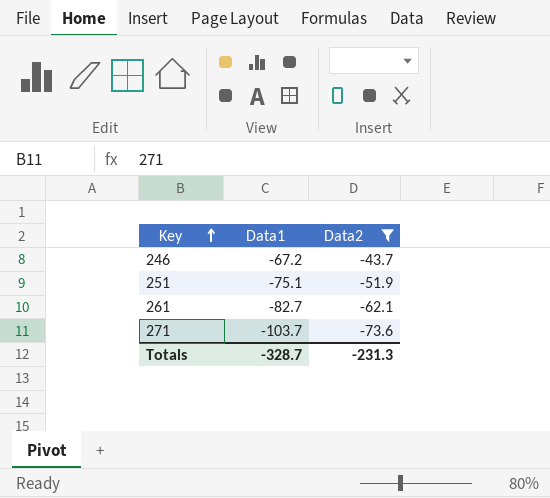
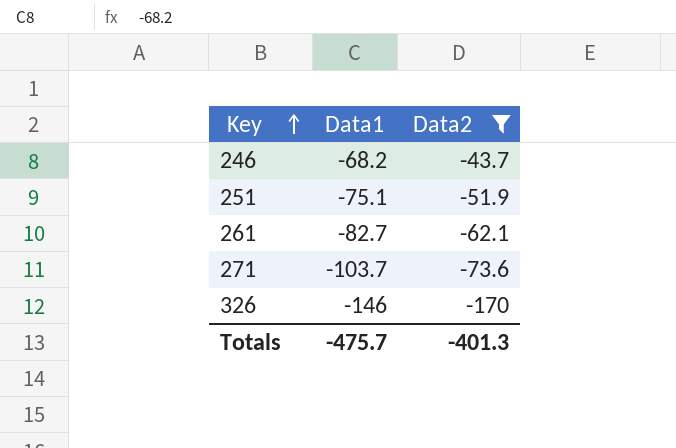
246 | Data1: -67.2 -> -68.2
row 326: none -> -146 | -170
Totals | Data1: -328.7 -> -475.7
Totals | Data2: -231.3 -> -401.3

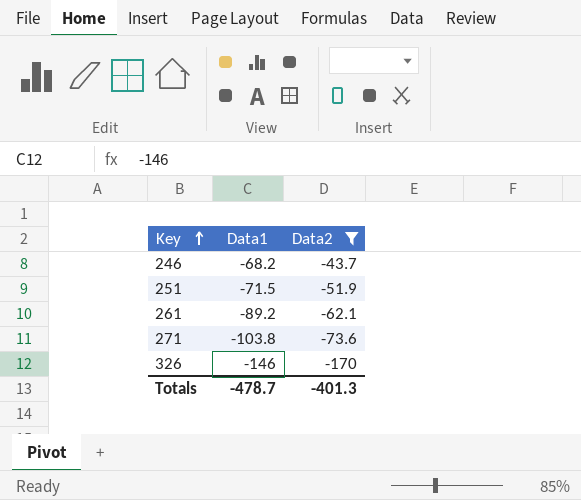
251 | Data1: -75.1 -> -71.5
261 | Data1: -82.7 -> -89.2
271 | Data1: -103.7 -> -103.8
Totals | Data1: -475.7 -> -478.7

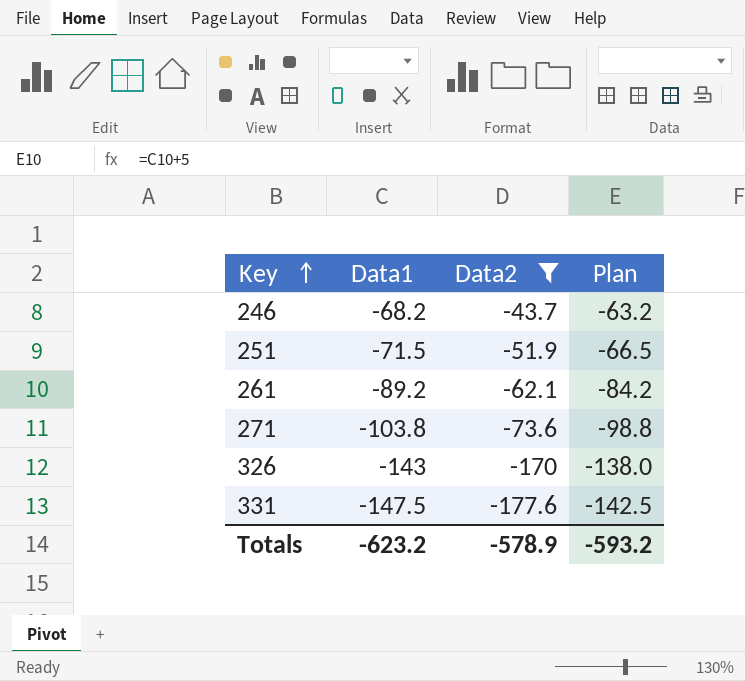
column Plan | formula: none -> [Data1] + 5
326 | Data1: -146 -> -143
row 331: none -> -147.5 | -177.6 | -142.5
Totals | Data1: -478.7 -> -623.2
Totals | Data2: -401.3 -> -578.9

